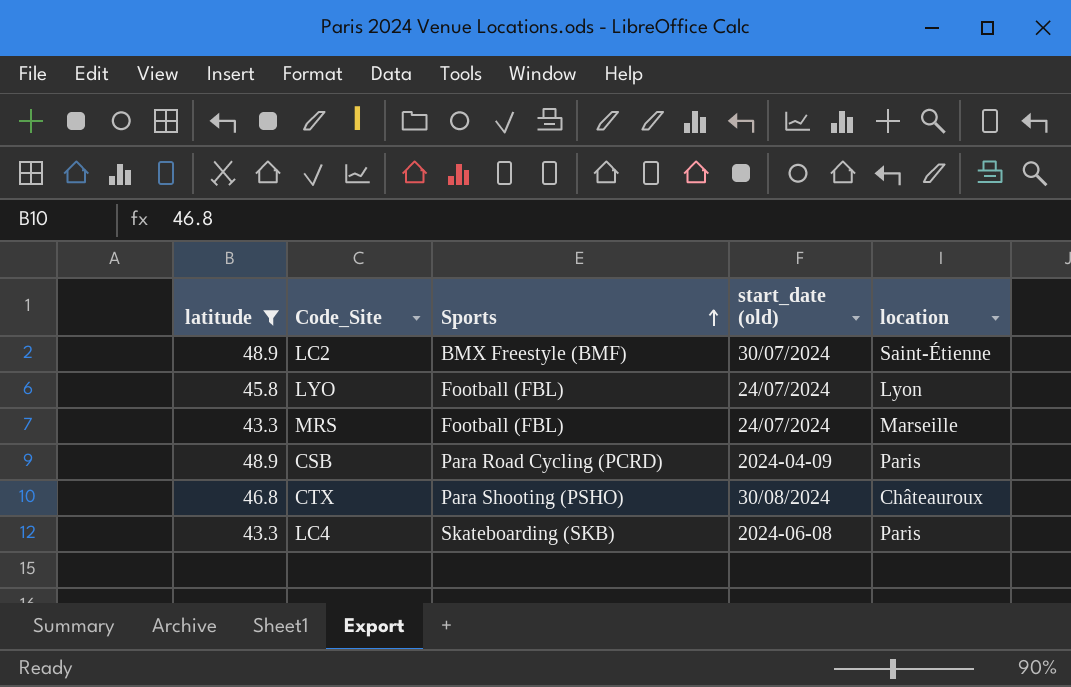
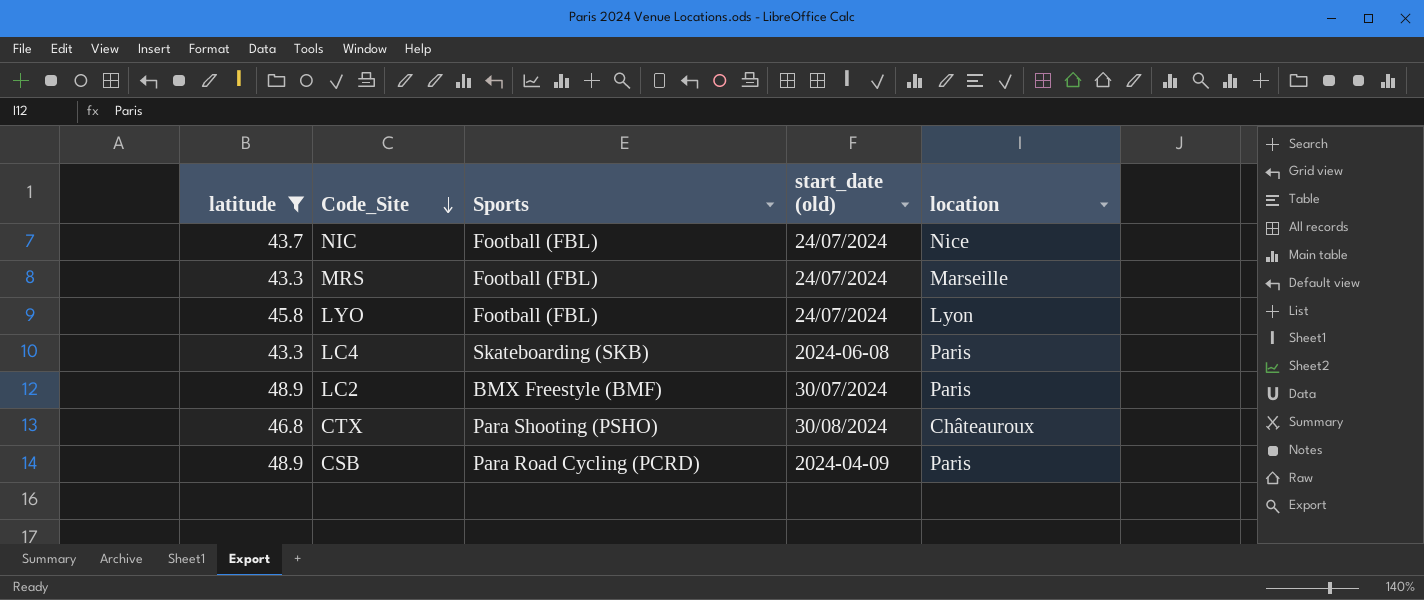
row order: Sports ascending -> Code_Site descending
row NIC: none -> 43.7 | Football (FBL) | 24/07/2024 | Nice
LC2 | location: Saint-Étienne -> Paris

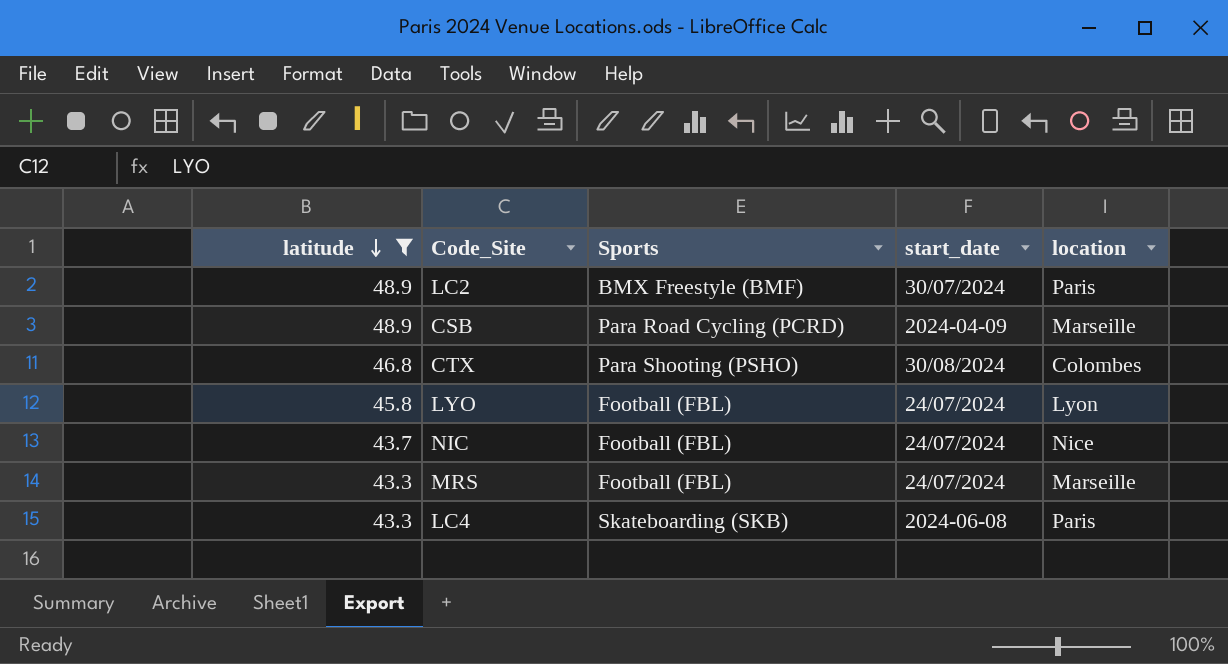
row order: Code_Site descending -> latitude descending
column name: start_date (old) -> start_date
CSB | location: Paris -> Marseille
CTX | location: Châteauroux -> Colombes

